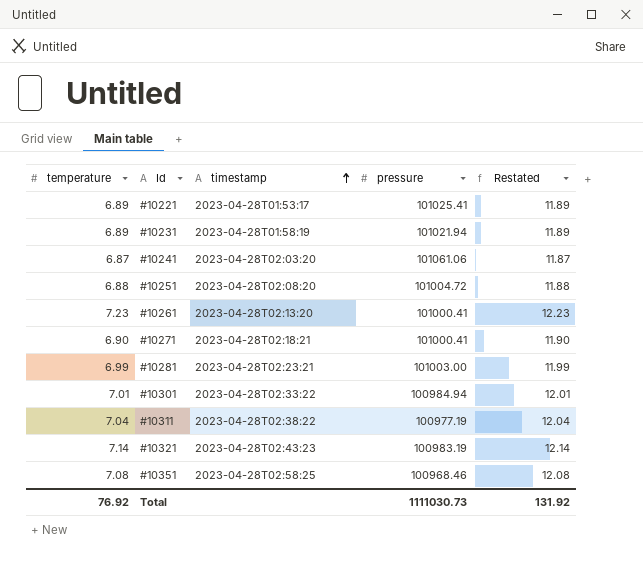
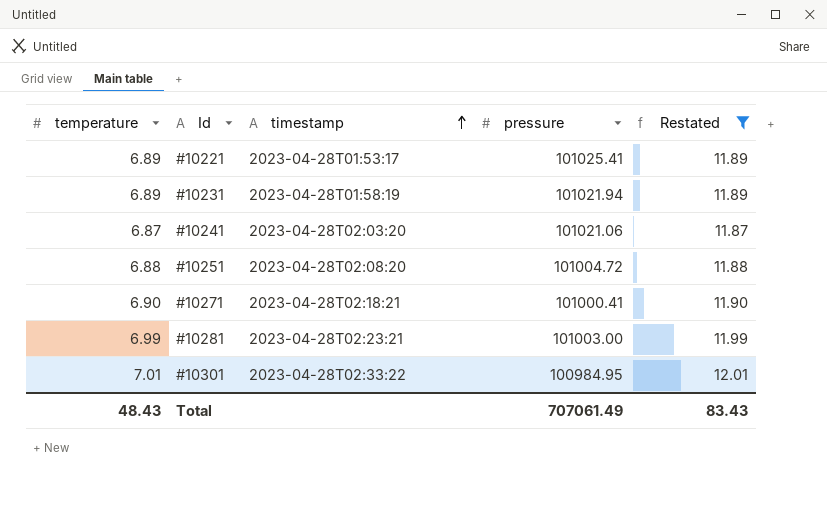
filter: none -> Restated <= 12.01
#10241 | pressure: 101061.06 -> 101021.06
#10301 | pressure: 100984.94 -> 100984.95
Total | temperature: 76.92 -> 48.43
Total | pressure: 1111030.73 -> 707061.49
Total | Restated: 131.92 -> 83.43

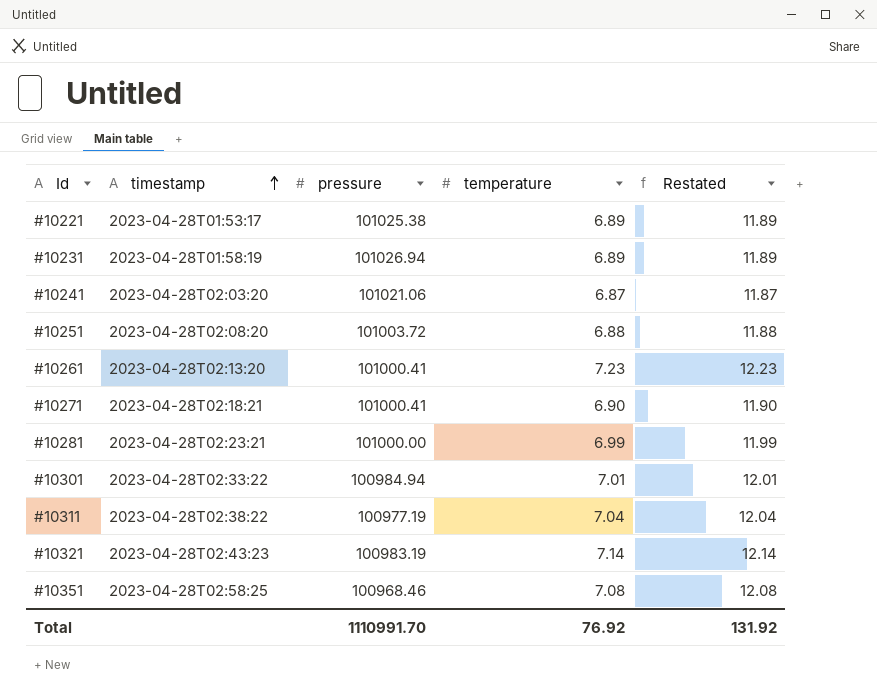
filter: Restated <= 12.01 -> none
column temperature | position: 1 -> 4
#10221 | pressure: 101025.41 -> 101025.38
#10231 | pressure: 101021.94 -> 101026.94
#10251 | pressure: 101004.72 -> 101003.72
#10281 | pressure: 101003.00 -> 101000.00
#10301 | pressure: 100984.95 -> 100984.94
Total | pressure: 707061.49 -> 1110991.70
Total | temperature: 48.43 -> 76.92
Total | Restated: 83.43 -> 131.92

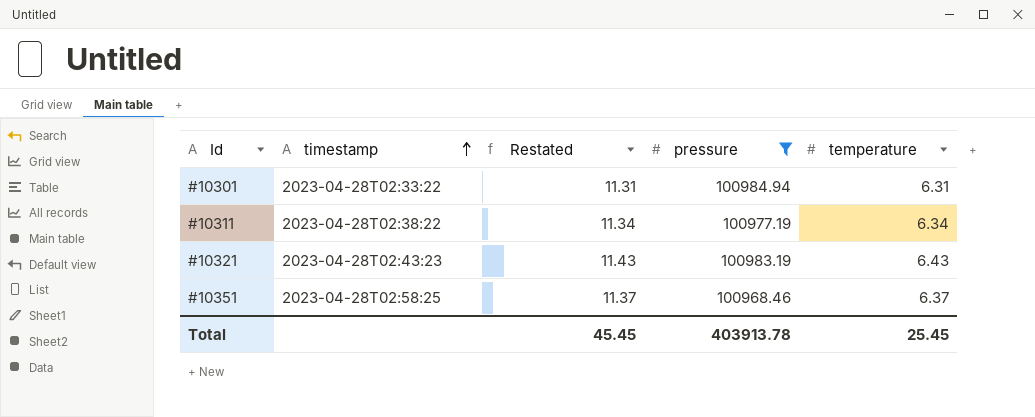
filter: none -> pressure <= 100984.94
column Restated | position: 5 -> 3
#10301 | Restated: 12.01 -> 11.31
#10301 | temperature: 7.01 -> 6.31
#10311 | Restated: 12.04 -> 11.34
#10311 | temperature: 7.04 -> 6.34
#10321 | Restated: 12.14 -> 11.43
#10321 | temperature: 7.14 -> 6.43
#10351 | Restated: 12.08 -> 11.37
#10351 | temperature: 7.08 -> 6.37
Total | Restated: 131.92 -> 45.45
Total | pressure: 1110991.70 -> 403913.78
Total | temperature: 76.92 -> 25.45

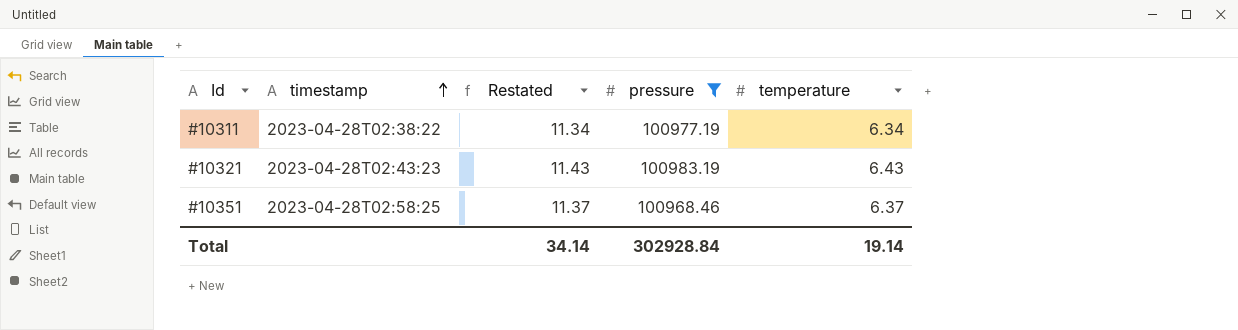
row #10301: 2023-04-28T02:33:22 | 11.31 | 100984.94 | 6.31 -> none
Total | Restated: 45.45 -> 34.14
Total | pressure: 403913.78 -> 302928.84
Total | temperature: 25.45 -> 19.14

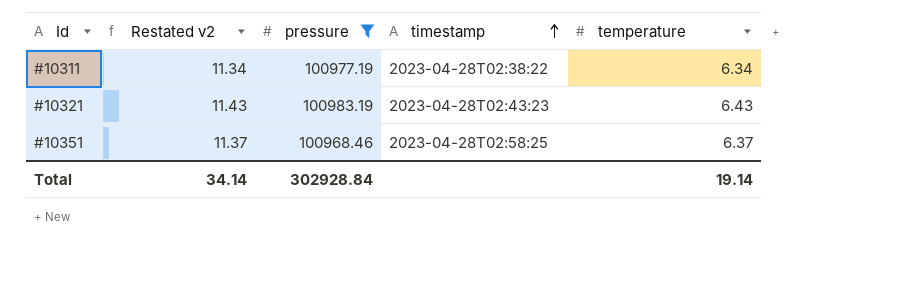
column name: Restated -> Restated v2
column timestamp | position: 2 -> 4

